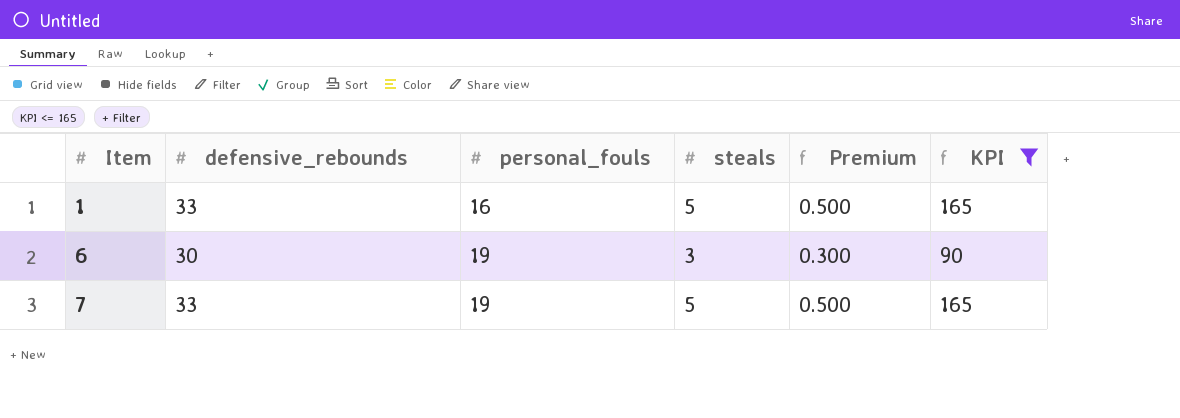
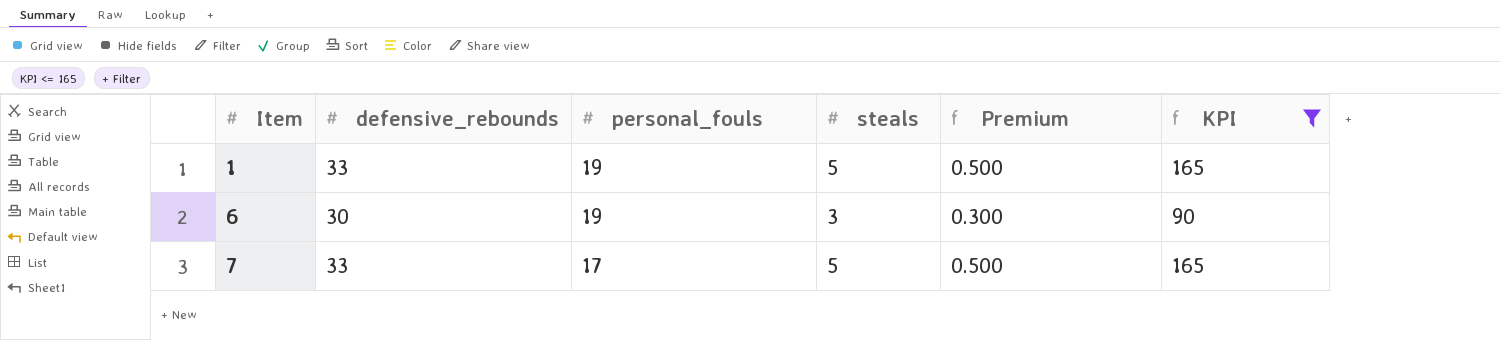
1 | personal_fouls: 16 -> 19
7 | personal_fouls: 19 -> 17

